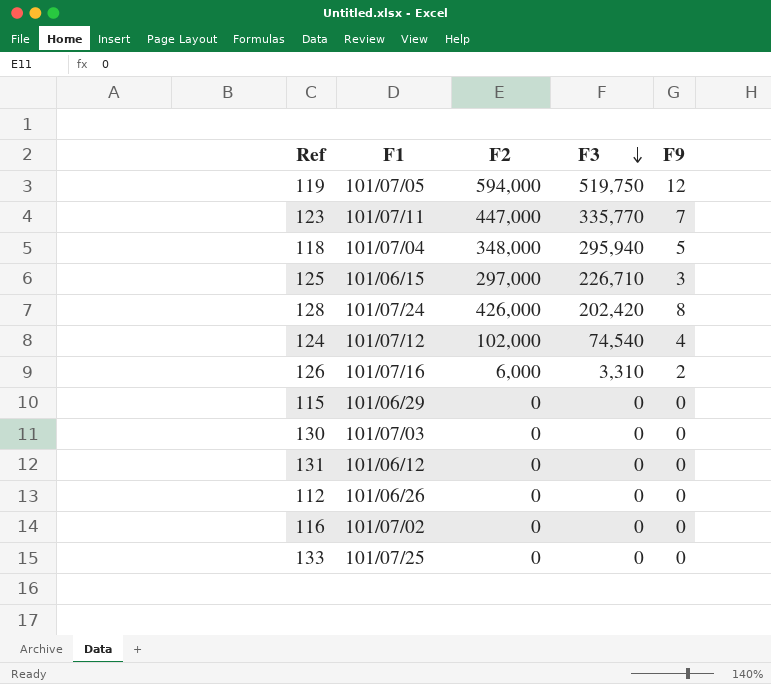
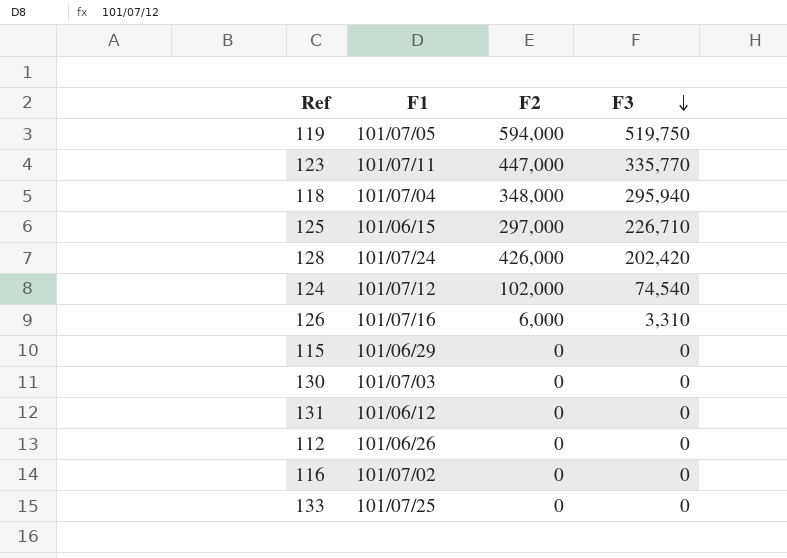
column F9 | position: 5 -> none

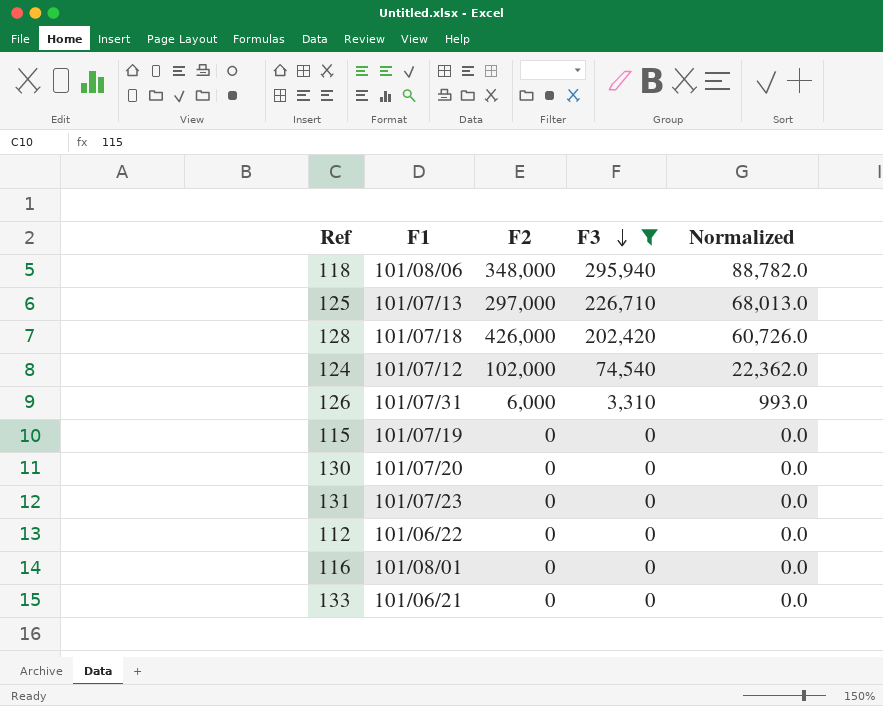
filter: none -> F3 <= 295,940
column Normalized | formula: none -> [F3] * 0.3
118 | F1: 101/07/04 -> 101/08/06
125 | F1: 101/06/15 -> 101/07/13
128 | F1: 101/07/24 -> 101/07/18
126 | F1: 101/07/16 -> 101/07/31
115 | F1: 101/06/29 -> 101/07/19
130 | F1: 101/07/03 -> 101/07/20
131 | F1: 101/06/12 -> 101/07/23
112 | F1: 101/06/26 -> 101/06/22
116 | F1: 101/07/02 -> 101/08/01
133 | F1: 101/07/25 -> 101/06/21

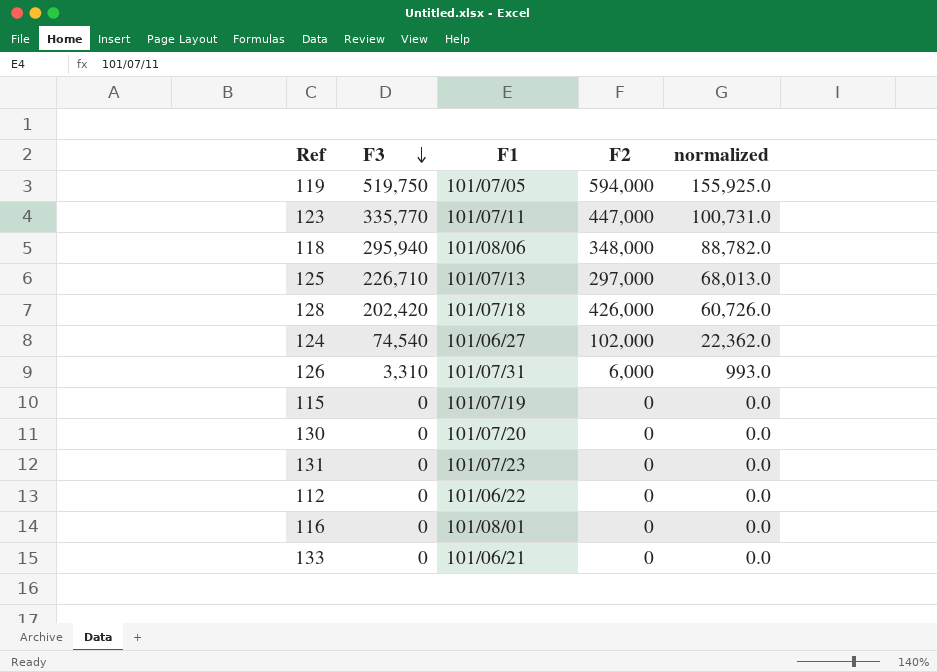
filter: F3 <= 295,940 -> none
column F3 | position: 4 -> 2
column name: Normalized -> normalized
124 | F1: 101/07/12 -> 101/06/27

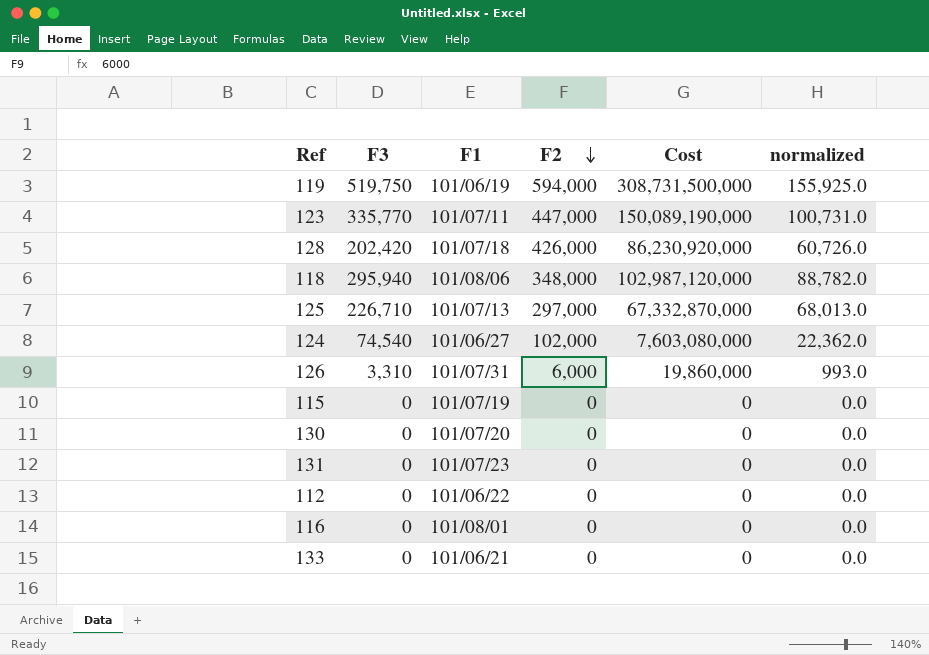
row order: F3 descending -> F2 descending
column Cost | formula: none -> [F3] * [F2]
119 | F1: 101/07/05 -> 101/06/19

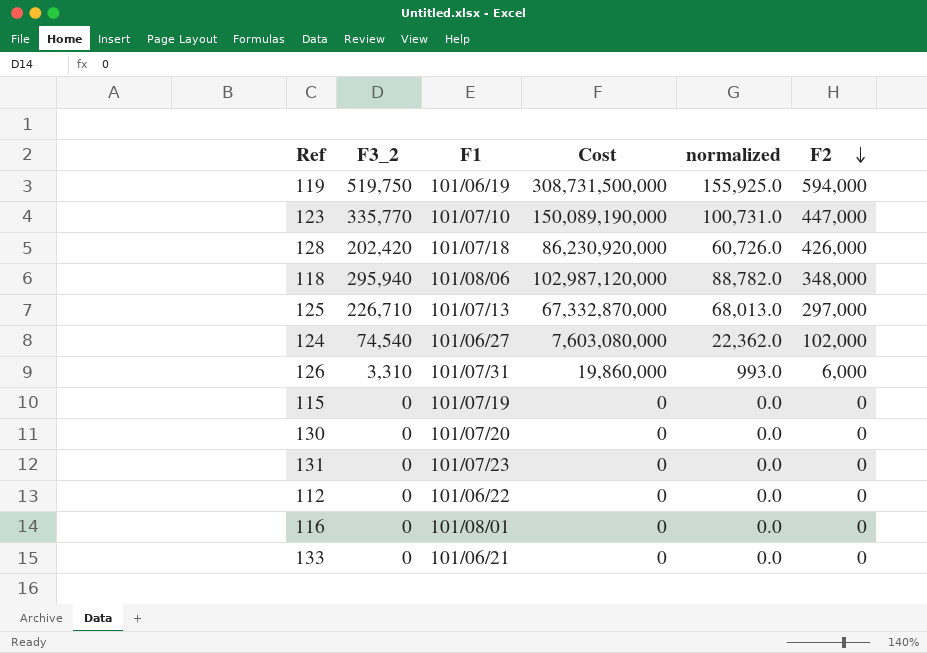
column name: F3 -> F3_2
column F2 | position: 4 -> 6
123 | F1: 101/07/11 -> 101/07/10

